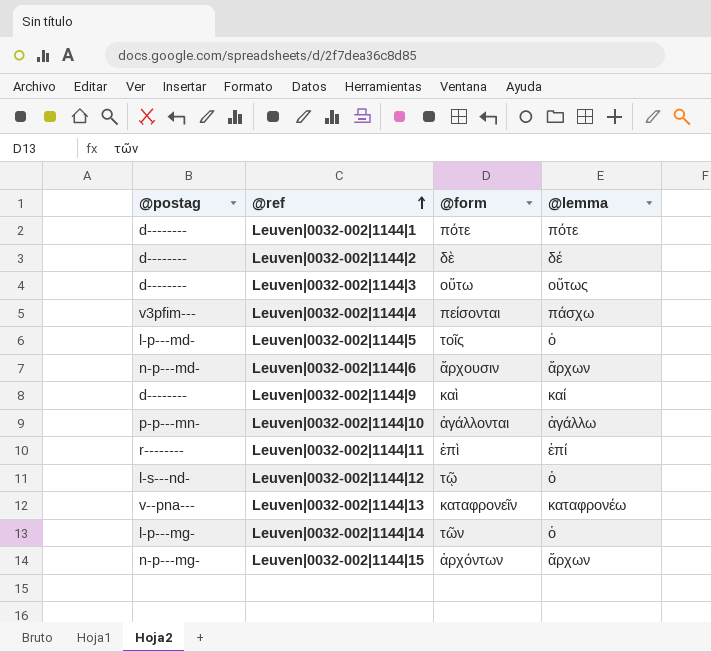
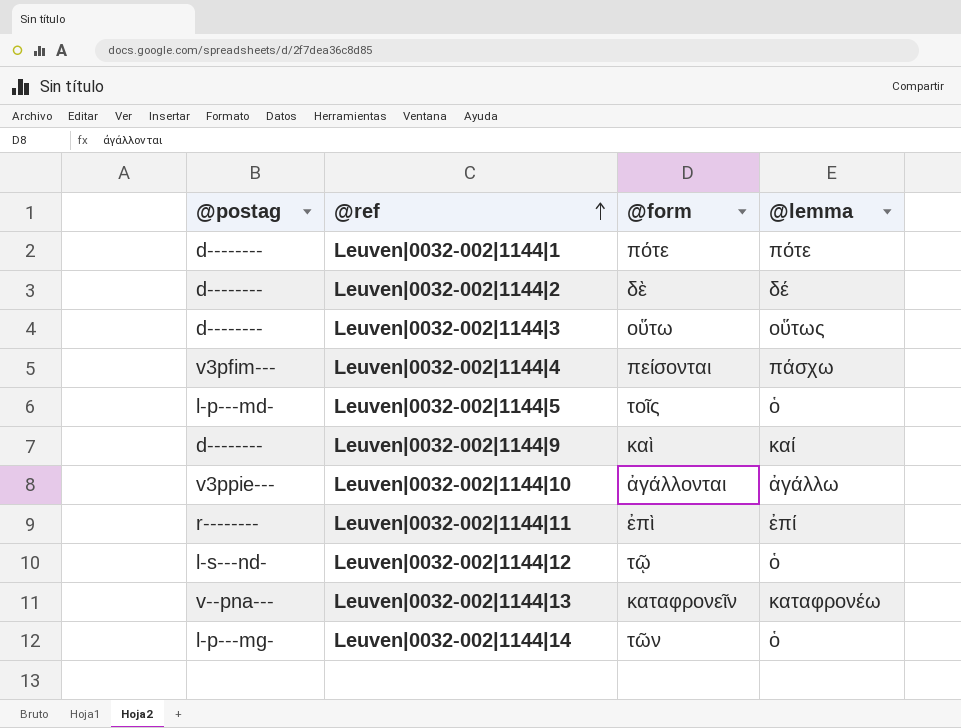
row Leuven|0032-002|1144|6: n-p---md- | ἄρχουσιν | ἄρχων -> none
row Leuven|0032-002|1144|15: n-p---mg- | ἀρχόντων | ἄρχων -> none
Leuven|0032-002|1144|10 | @postag: p-p---mn- -> v3ppie---

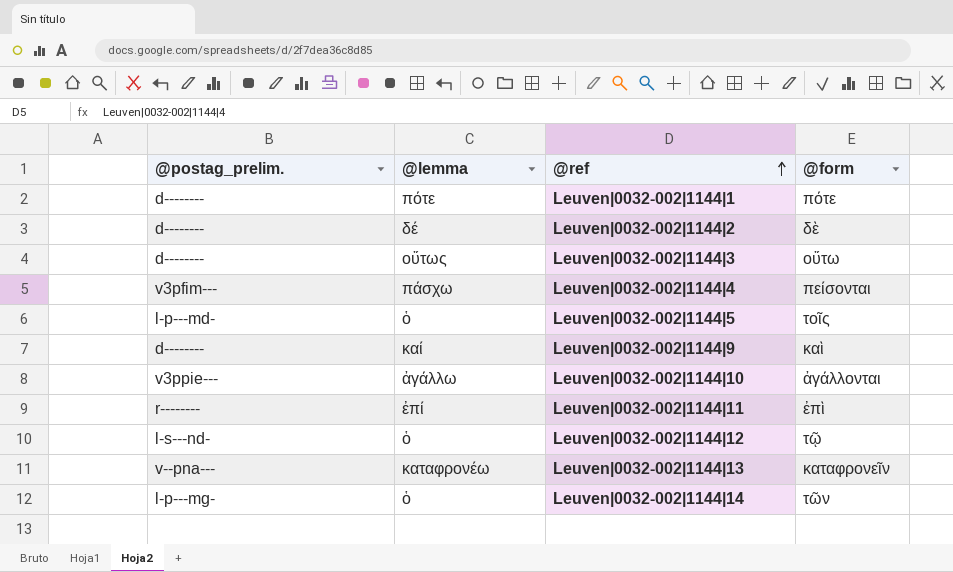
column name: @postag -> @postag_prelim.
column @lemma | position: 4 -> 2

